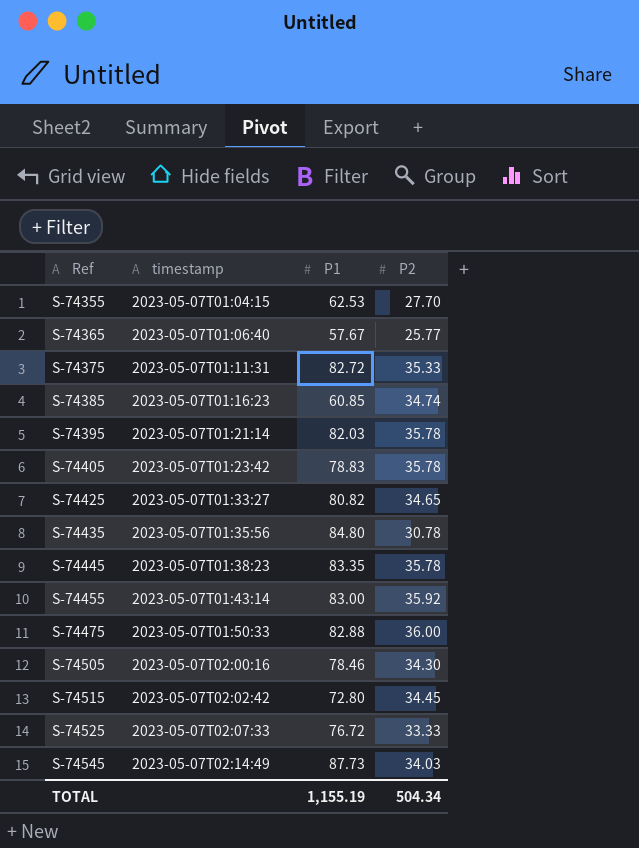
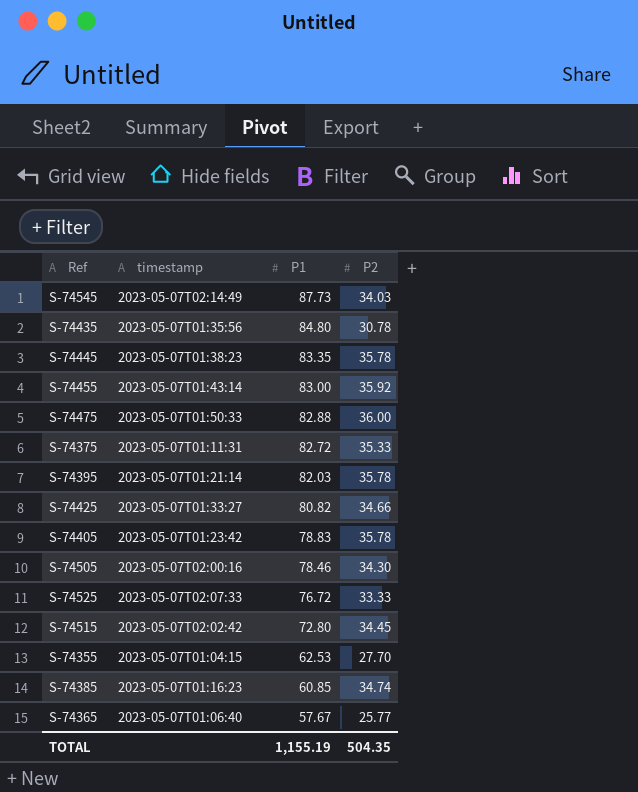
row order: Ref ascending -> P1 descending
S-74425 | P2: 34.65 -> 34.66
TOTAL | P2: 504.34 -> 504.35

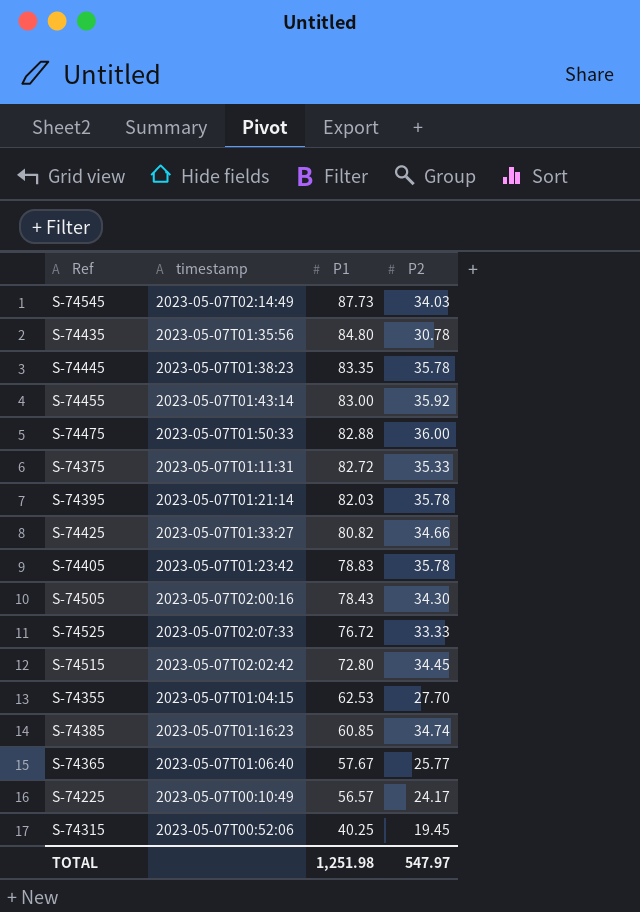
S-74505 | P1: 78.46 -> 78.43
row S-74225: none -> 2023-05-07T00:10:49 | 56.57 | 24.17
row S-74315: none -> 2023-05-07T00:52:06 | 40.25 | 19.45
TOTAL | P1: 1,155.19 -> 1,251.98
TOTAL | P2: 504.35 -> 547.97

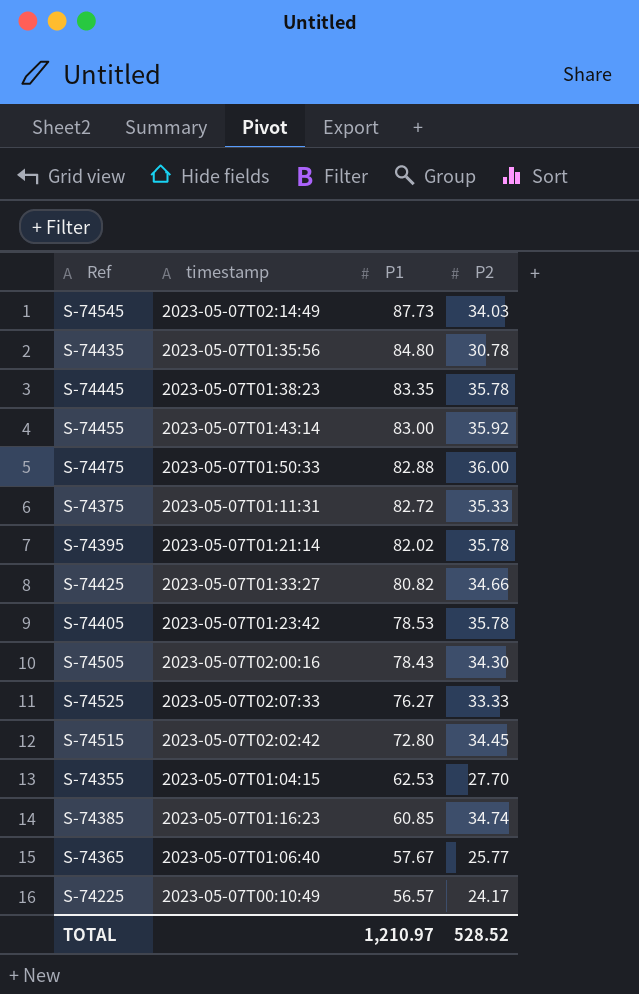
row S-74315: 2023-05-07T00:52:06 | 40.25 | 19.45 -> none
S-74395 | P1: 82.03 -> 82.02
S-74405 | P1: 78.83 -> 78.53
S-74525 | P1: 76.72 -> 76.27
TOTAL | P1: 1,251.98 -> 1,210.97
TOTAL | P2: 547.97 -> 528.52

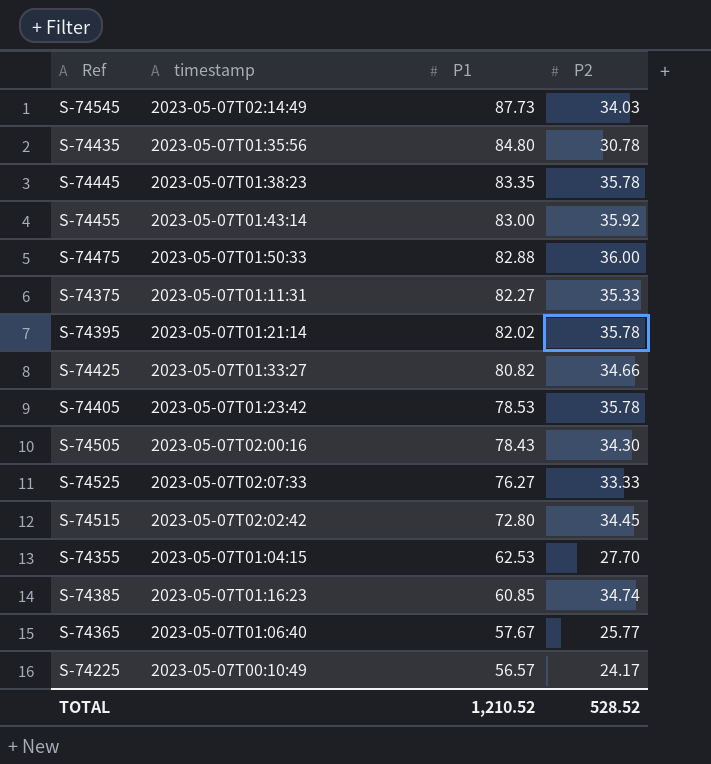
S-74375 | P1: 82.72 -> 82.27
TOTAL | P1: 1,210.97 -> 1,210.52

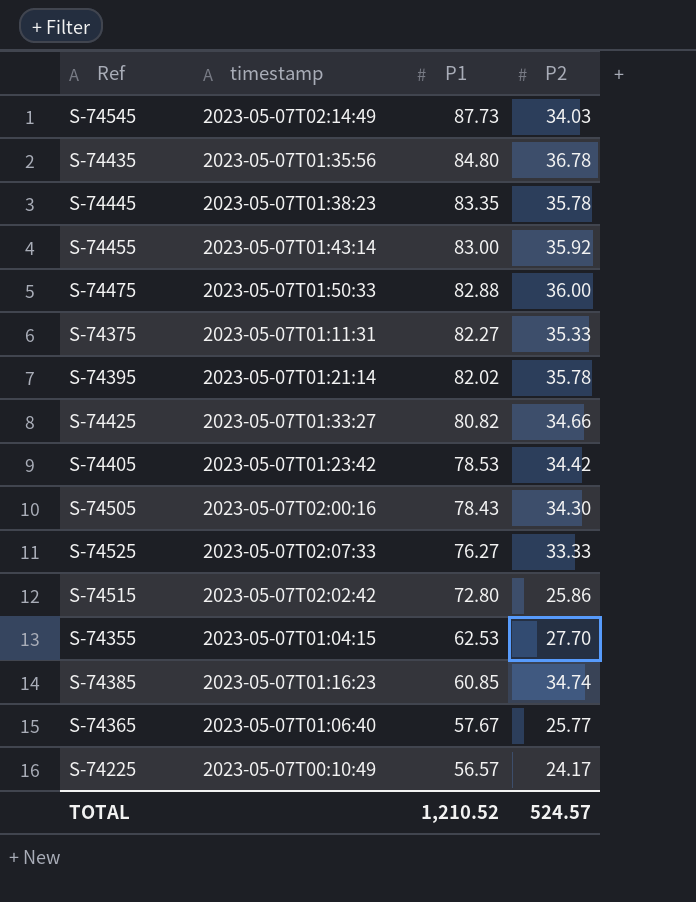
S-74435 | P2: 30.78 -> 36.78
S-74405 | P2: 35.78 -> 34.42
S-74515 | P2: 34.45 -> 25.86
TOTAL | P2: 528.52 -> 524.57

